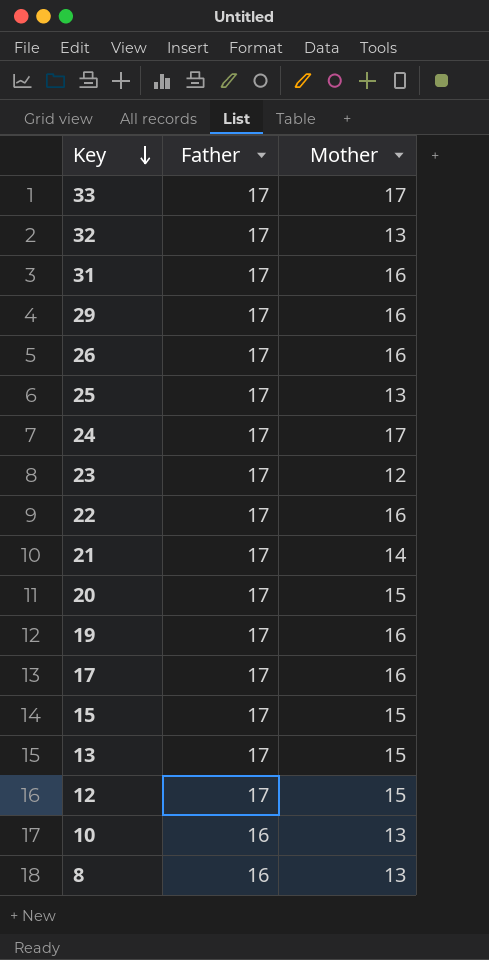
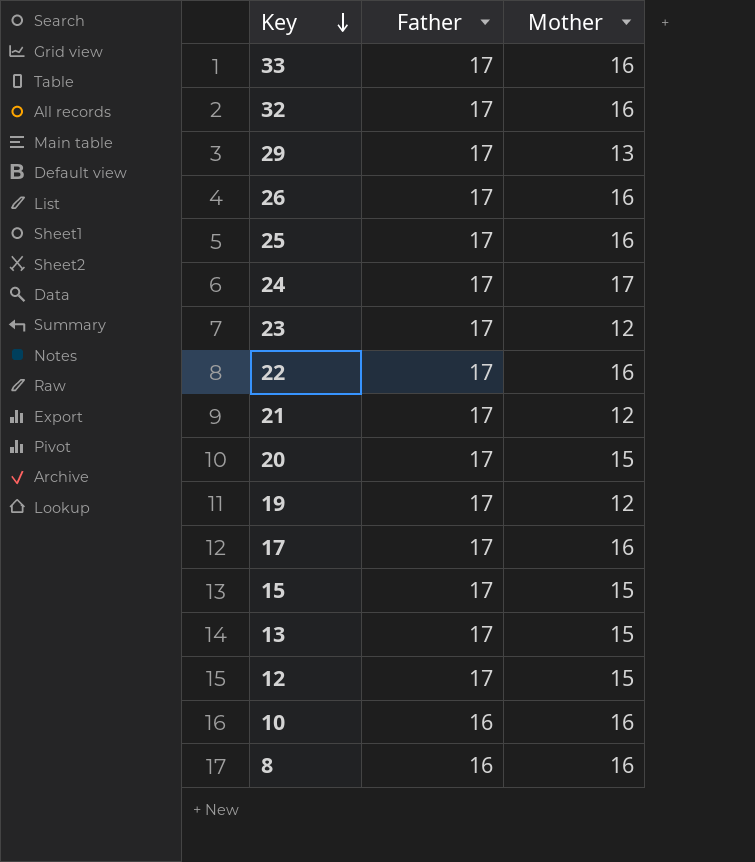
row 31: 17 | 16 -> none
33 | Mother: 17 -> 16
32 | Mother: 13 -> 16
29 | Mother: 16 -> 13
25 | Mother: 13 -> 16
21 | Mother: 14 -> 12
19 | Mother: 16 -> 12
10 | Mother: 13 -> 16
8 | Mother: 13 -> 16

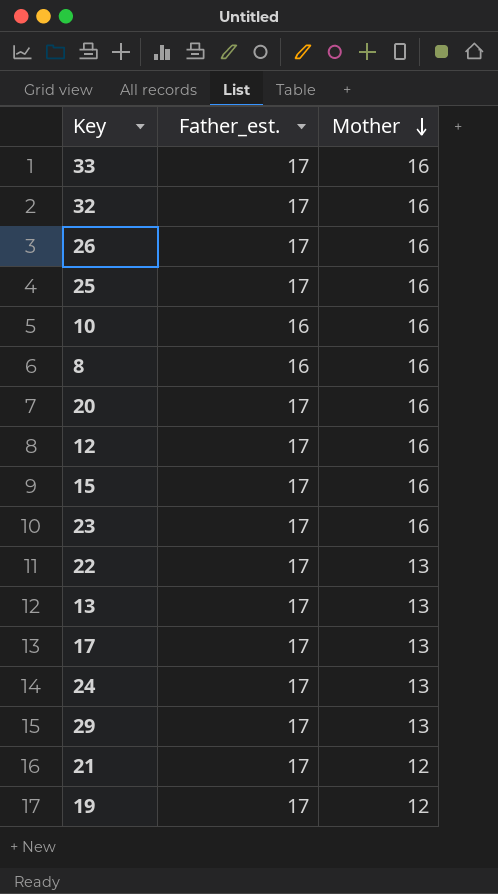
row order: Key descending -> Mother descending
column name: Father -> Father_est.
20 | Mother: 15 -> 16
12 | Mother: 15 -> 16
15 | Mother: 15 -> 16
23 | Mother: 12 -> 16
22 | Mother: 16 -> 13
13 | Mother: 15 -> 13
17 | Mother: 16 -> 13
24 | Mother: 17 -> 13

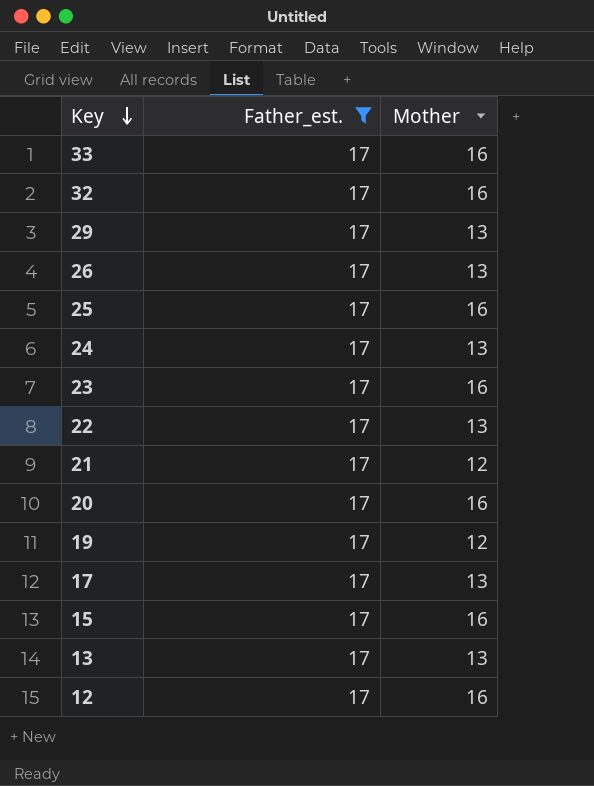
filter: none -> Father_est. = 17
row order: Mother descending -> Key descending
26 | Mother: 16 -> 13

